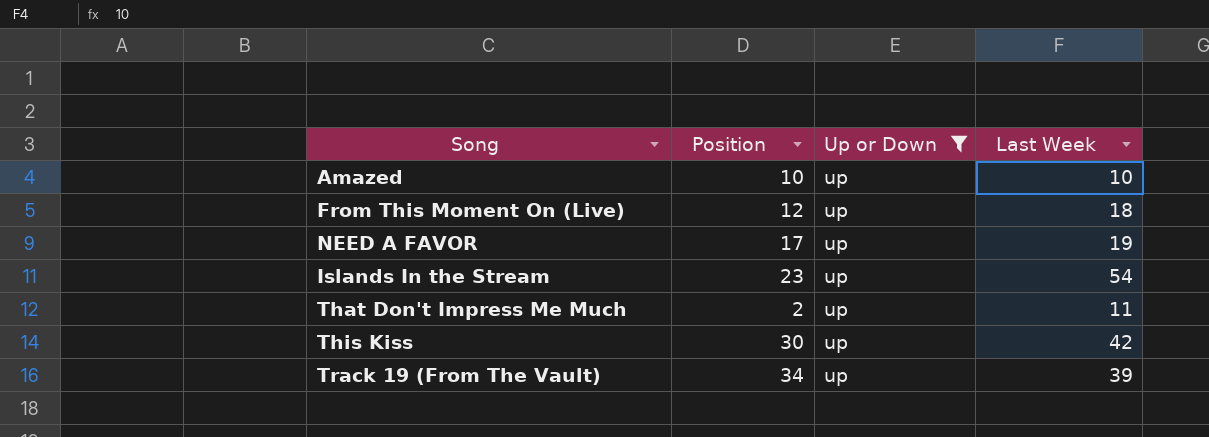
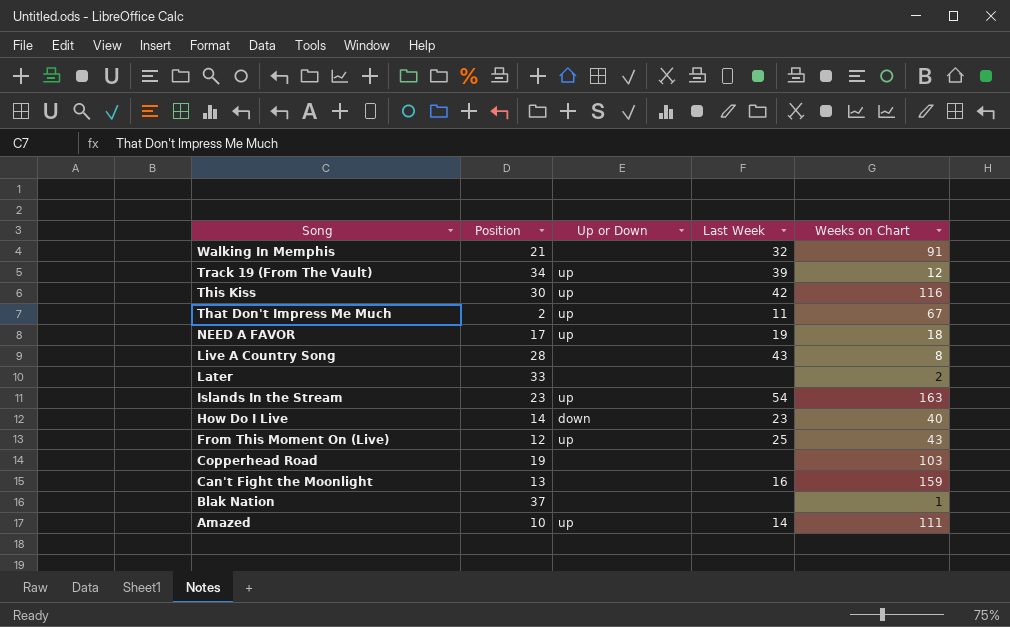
filter: Up or Down = up -> none
row order: none -> Song descending
column Weeks on Chart | position: none -> 5
From This Moment On (Live) | Last Week: 18 -> 25
Amazed | Last Week: 10 -> 14

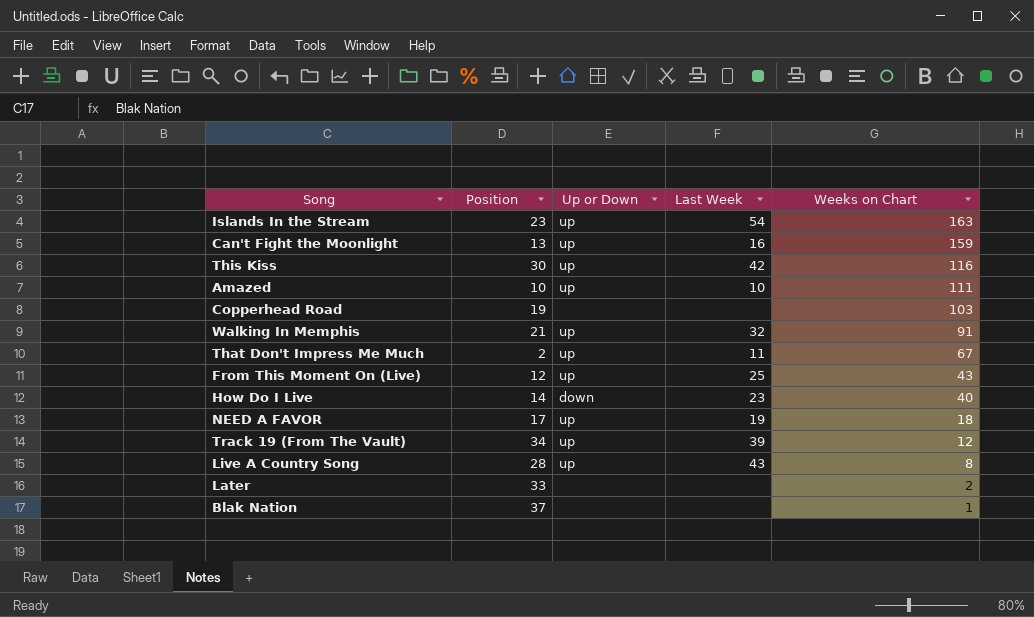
row order: Song descending -> Weeks on Chart descending
Can't Fight the Moonlight | Up or Down: none -> up
Amazed | Last Week: 14 -> 10
Walking In Memphis | Up or Down: none -> up
Live A Country Song | Up or Down: none -> up

